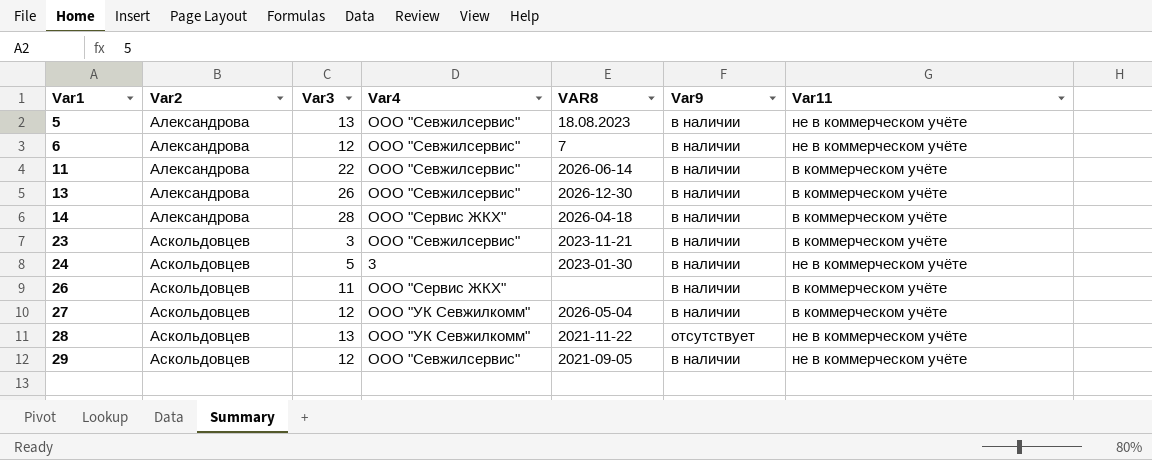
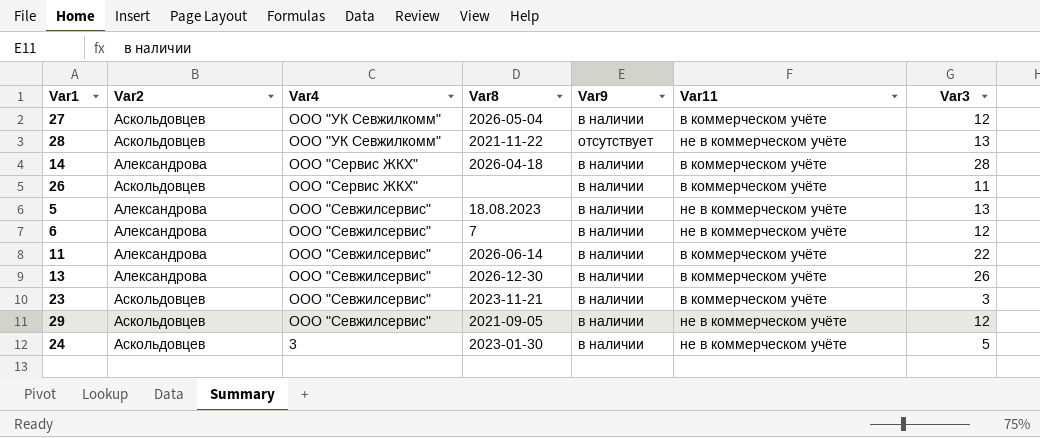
row order: Var1 ascending -> Var4 descending
column name: VAR8 -> Var8
column Var3 | position: 3 -> 7

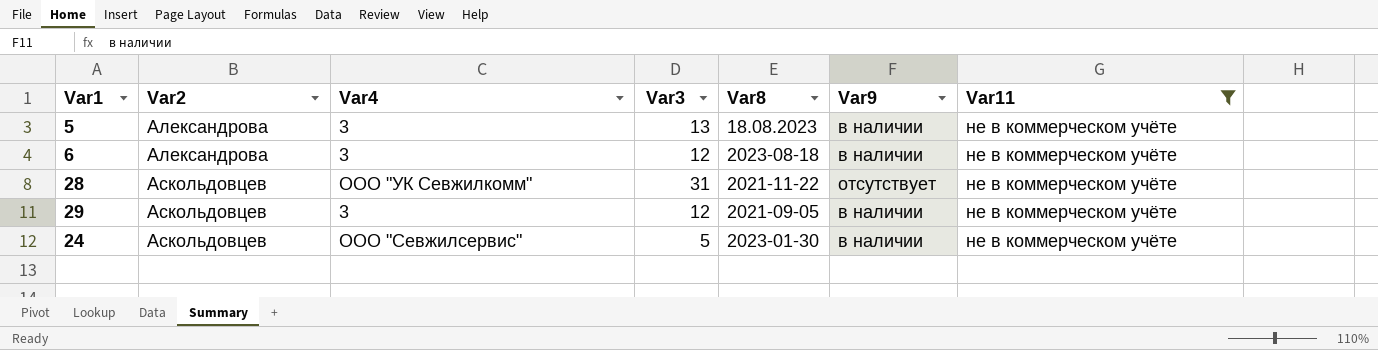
filter: none -> Var11 = не в коммерческом учёте
row order: Var4 descending -> Var2 ascending
column Var3 | position: 7 -> 4
5 | Var4: ООО "Севжилсервис" -> 3
6 | Var4: ООО "Севжилсервис" -> 3
6 | Var8: 7 -> 2023-08-18
28 | Var3: 13 -> 31
29 | Var4: ООО "Севжилсервис" -> 3
24 | Var4: 3 -> ООО "Севжилсервис"

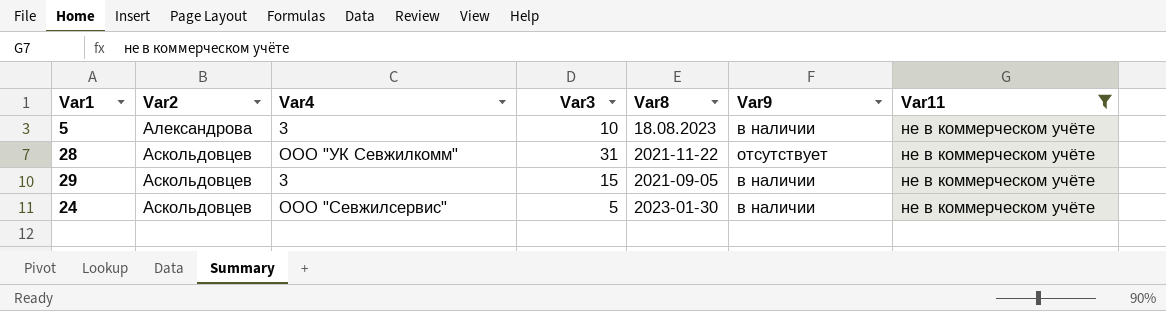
row 6: Александрова | 3 | 12 | 2023-08-18 | в наличии | не в коммерческом учёте -> none
5 | Var3: 13 -> 10
29 | Var3: 12 -> 15

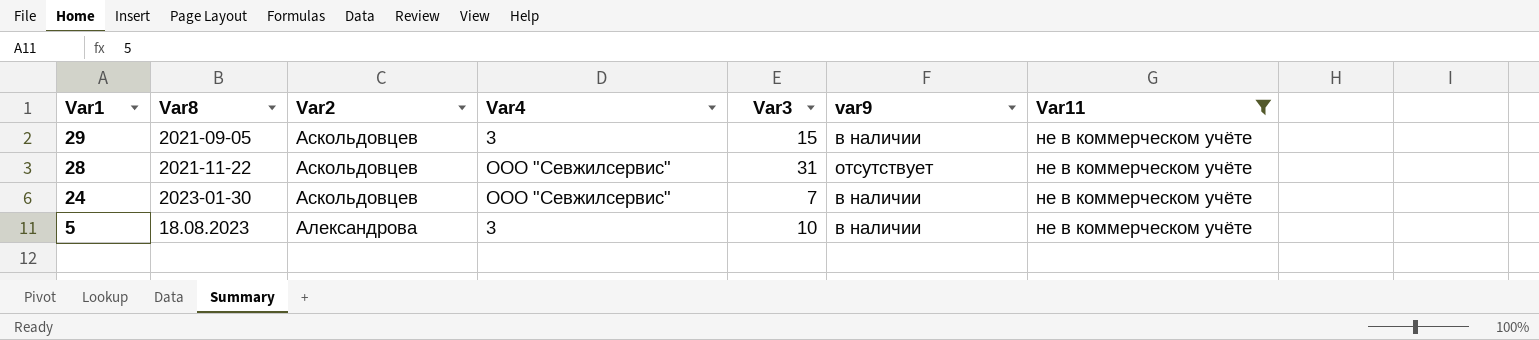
row order: Var2 ascending -> Var1 descending
column Var8 | position: 5 -> 2
column name: Var9 -> var9
28 | Var4: ООО "УК Севжилкомм" -> ООО "Севжилсервис"
24 | Var3: 5 -> 7

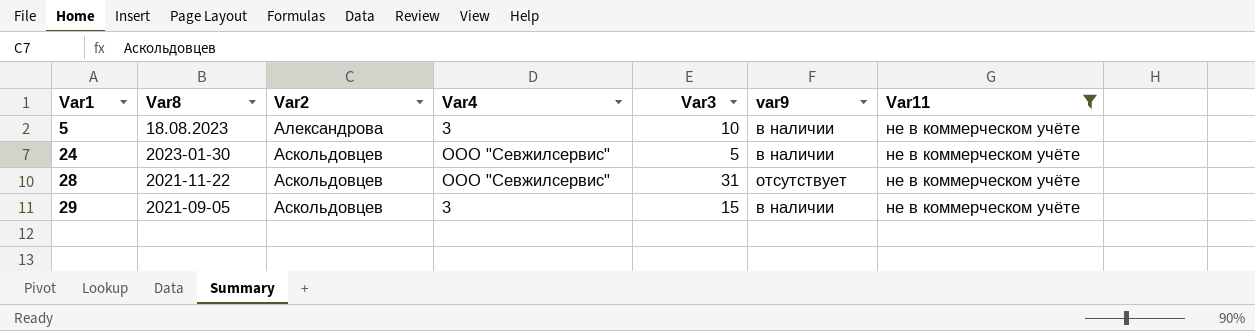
row order: Var1 descending -> Var1 ascending
24 | Var3: 7 -> 5

